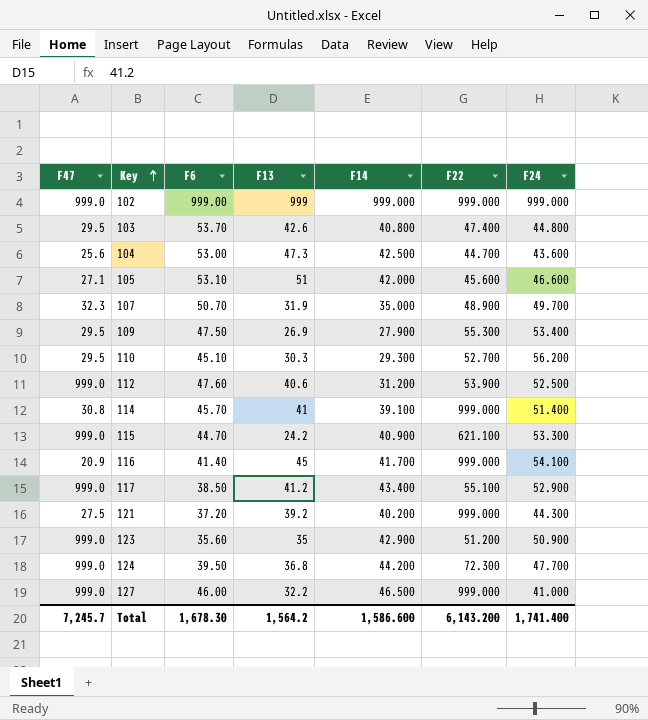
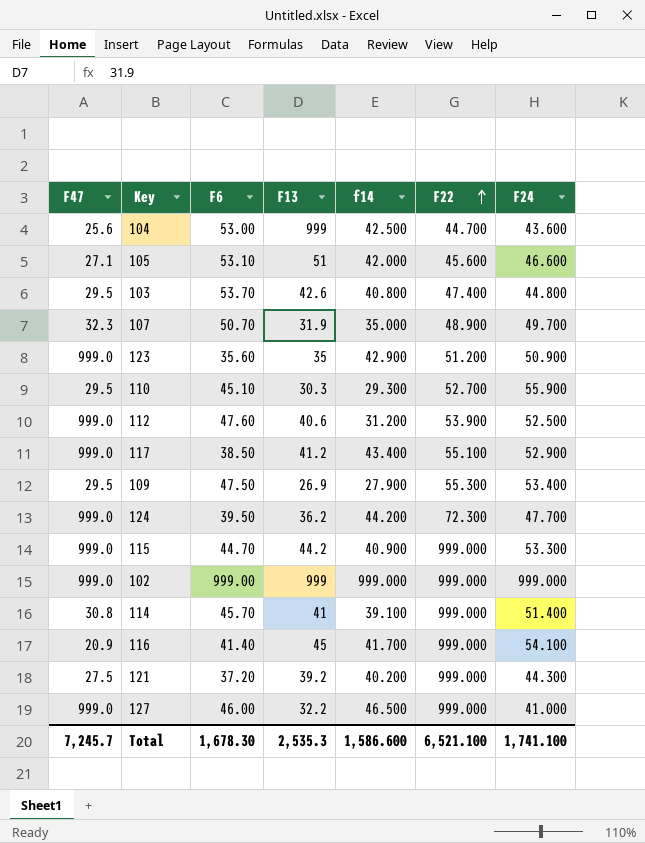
row order: Key ascending -> F22 ascending
column name: F14 -> f14
104 | F13: 47.3 -> 999
110 | F24: 56.200 -> 55.900
124 | F13: 36.8 -> 36.2
115 | F13: 24.2 -> 44.2
115 | F22: 621.100 -> 999.000
Total | F13: 1,564.2 -> 2,535.3
Total | F22: 6,143.200 -> 6,521.100
Total | F24: 1,741.400 -> 1,741.100

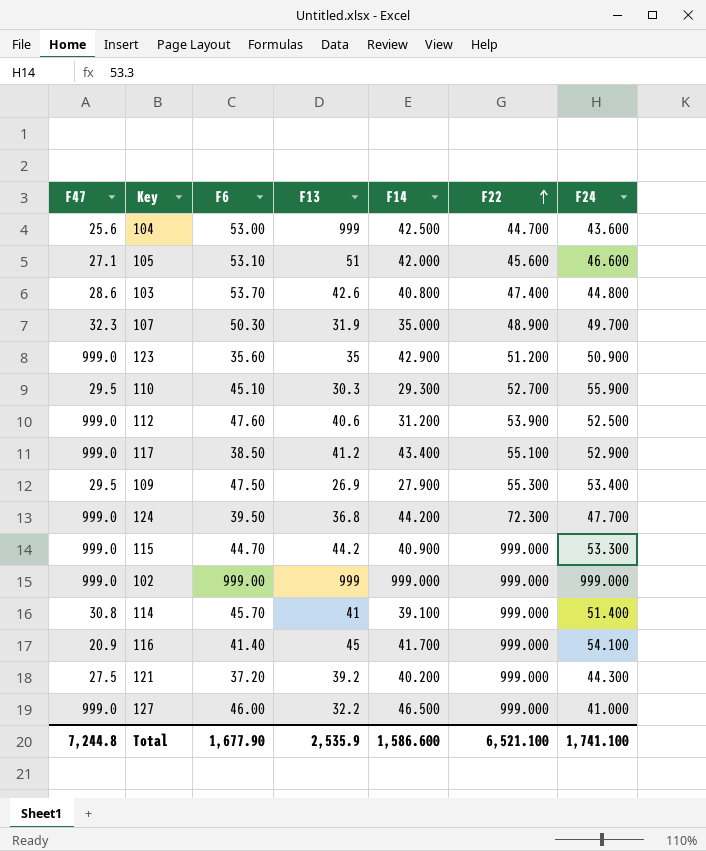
column name: f14 -> F14
103 | F47: 29.5 -> 28.6
107 | F6: 50.70 -> 50.30
124 | F13: 36.2 -> 36.8
Total | F47: 7,245.7 -> 7,244.8
Total | F6: 1,678.30 -> 1,677.90
Total | F13: 2,535.3 -> 2,535.9

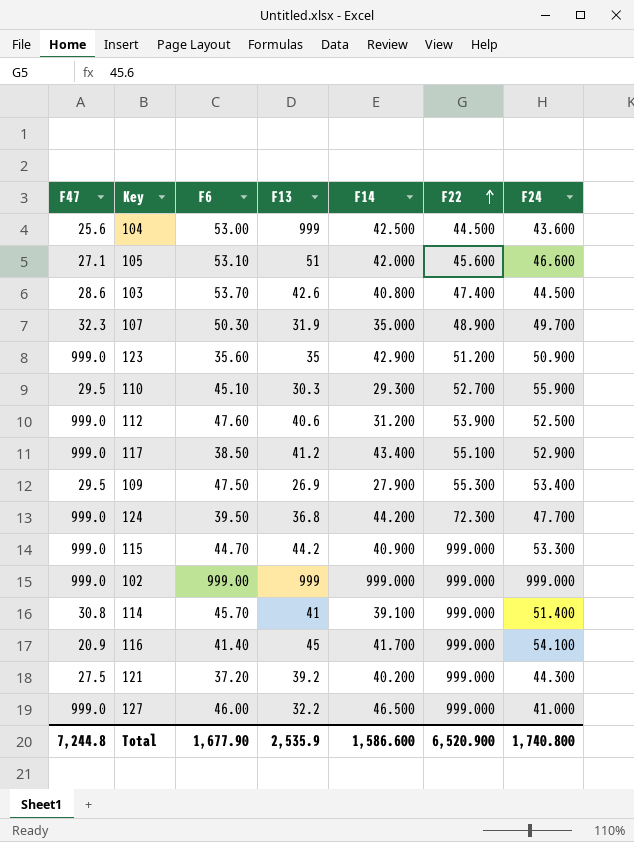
104 | F22: 44.700 -> 44.500
103 | F24: 44.800 -> 44.500
Total | F22: 6,521.100 -> 6,520.900
Total | F24: 1,741.100 -> 1,740.800

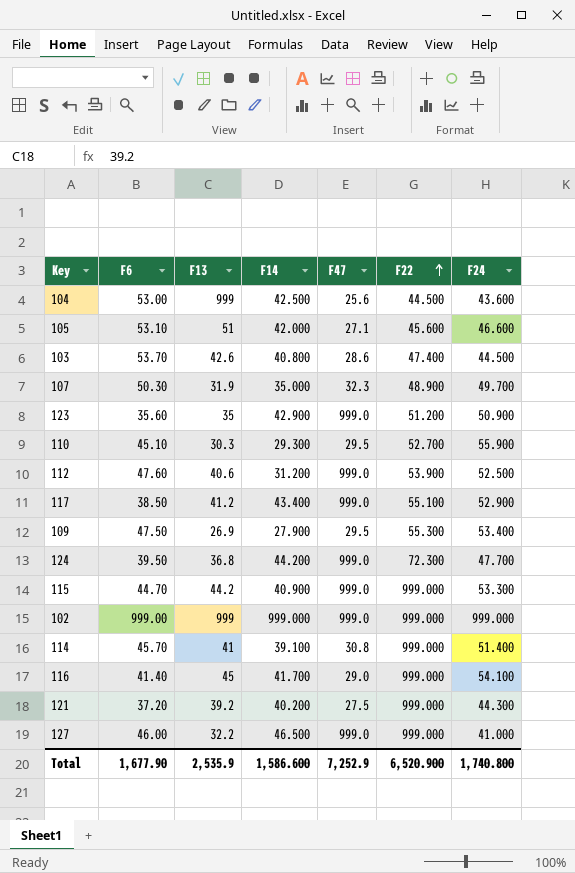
column F47 | position: 1 -> 5
116 | F47: 20.9 -> 29.0
Total | F47: 7,244.8 -> 7,252.9

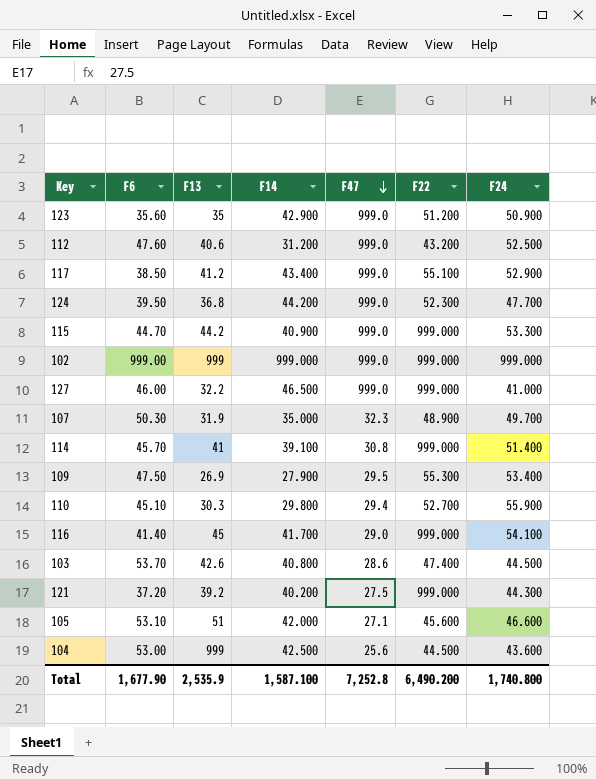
row order: F22 ascending -> F47 descending
112 | F22: 53.900 -> 43.200
124 | F22: 72.300 -> 52.300
110 | F14: 29.300 -> 29.800
110 | F47: 29.5 -> 29.4
Total | F14: 1,586.600 -> 1,587.100
Total | F47: 7,252.9 -> 7,252.8
Total | F22: 6,520.900 -> 6,490.200

